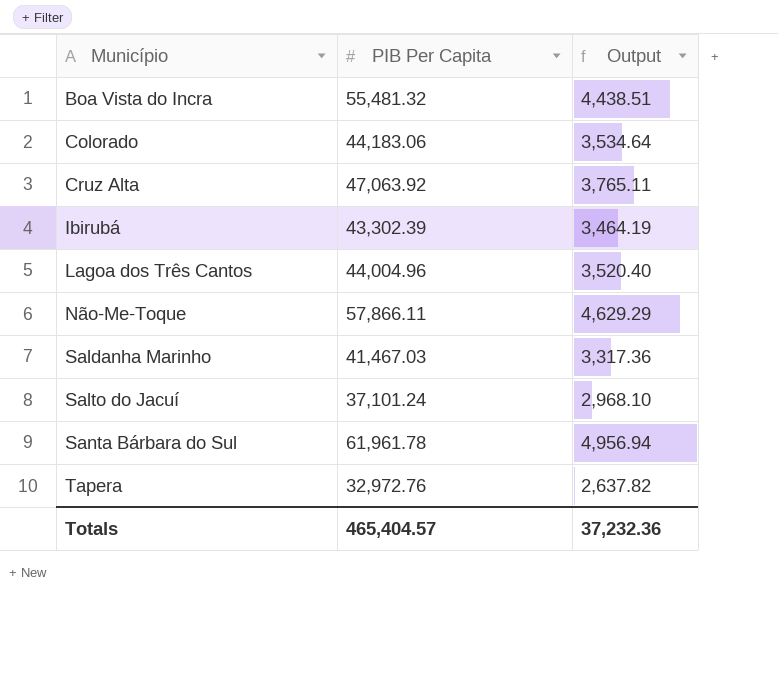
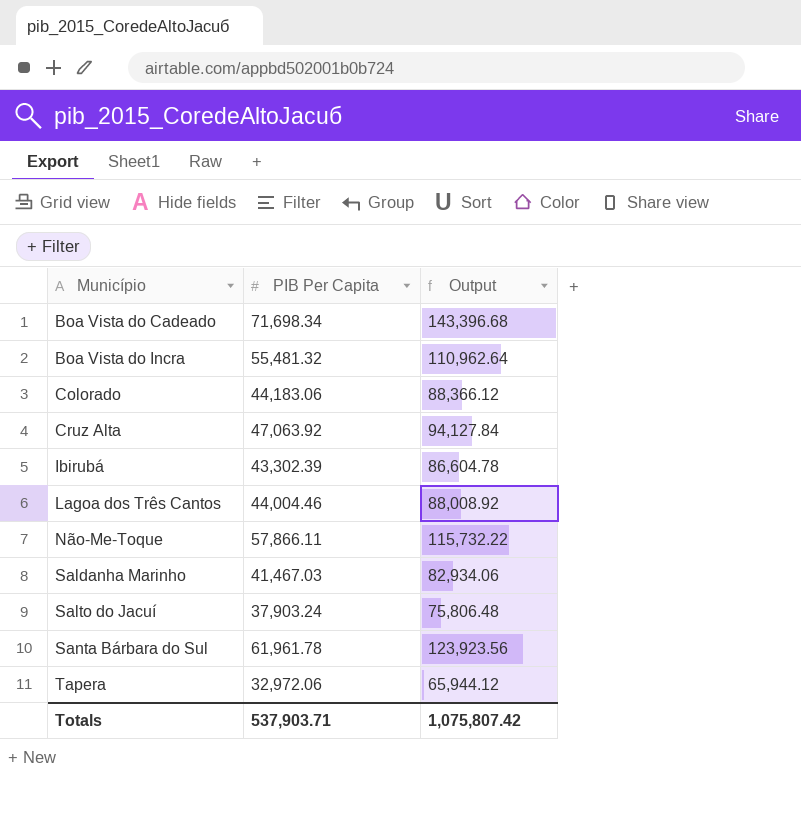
column Output | formula: [PIB Per Capita] * 0.08 -> [PIB Per Capita] * 2
row Boa Vista do Cadeado: none -> 71,698.34 | 143,396.68
Lagoa dos Três Cantos | PIB Per Capita: 44,004.96 -> 44,004.46
Salto do Jacuí | PIB Per Capita: 37,101.24 -> 37,903.24
Tapera | PIB Per Capita: 32,972.76 -> 32,972.06
Totals | PIB Per Capita: 465,404.57 -> 537,903.71
Totals | Output: 37,232.36 -> 1,075,807.42

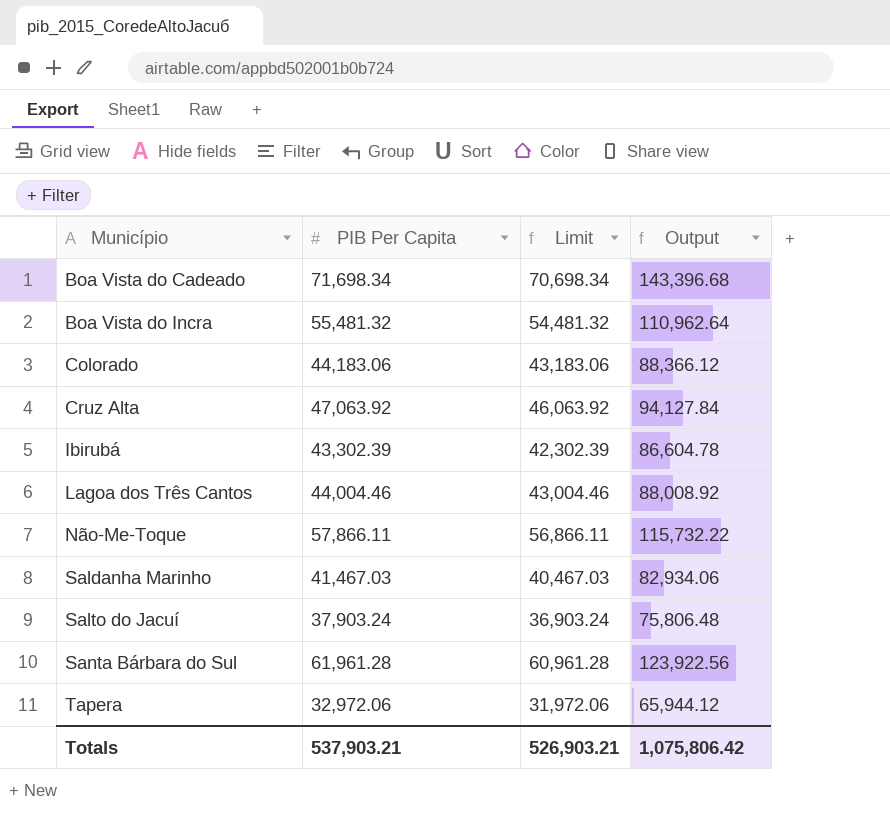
column Limit | formula: none -> [PIB Per Capita] - 1000
Santa Bárbara do Sul | PIB Per Capita: 61,961.78 -> 61,961.28
Santa Bárbara do Sul | Output: 123,923.56 -> 123,922.56
Totals | PIB Per Capita: 537,903.71 -> 537,903.21
Totals | Output: 1,075,807.42 -> 1,075,806.42

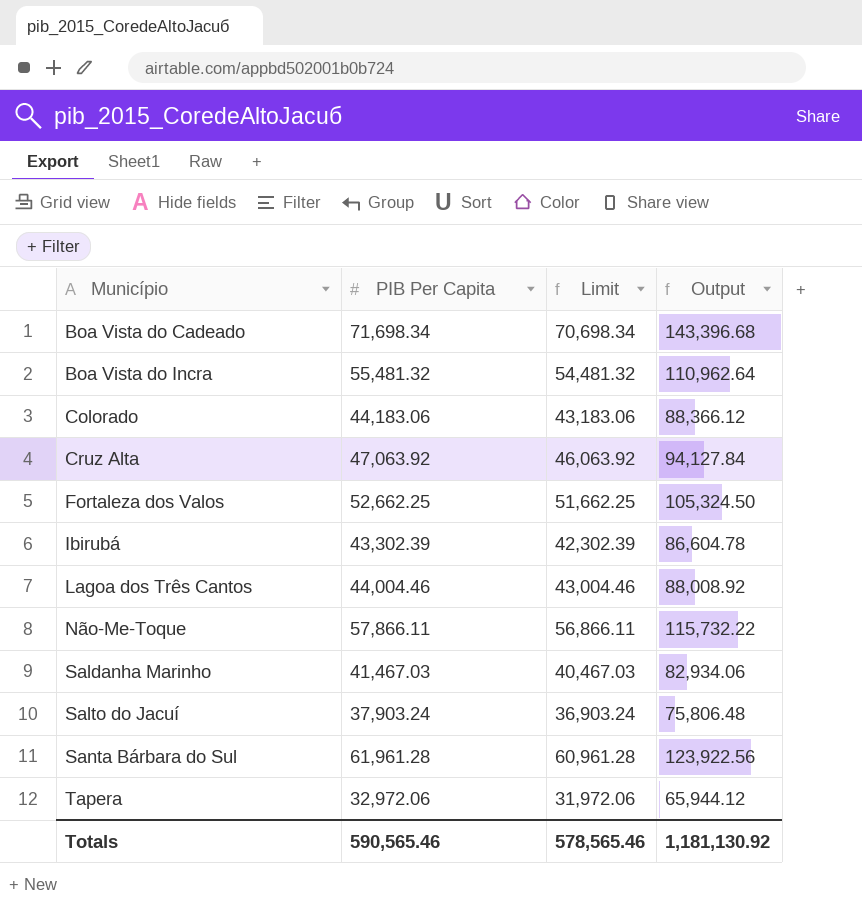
row Fortaleza dos Valos: none -> 52,662.25 | 51,662.25 | 105,324.50
Totals | PIB Per Capita: 537,903.21 -> 590,565.46
Totals | Limit: 526,903.21 -> 578,565.46
Totals | Output: 1,075,806.42 -> 1,181,130.92

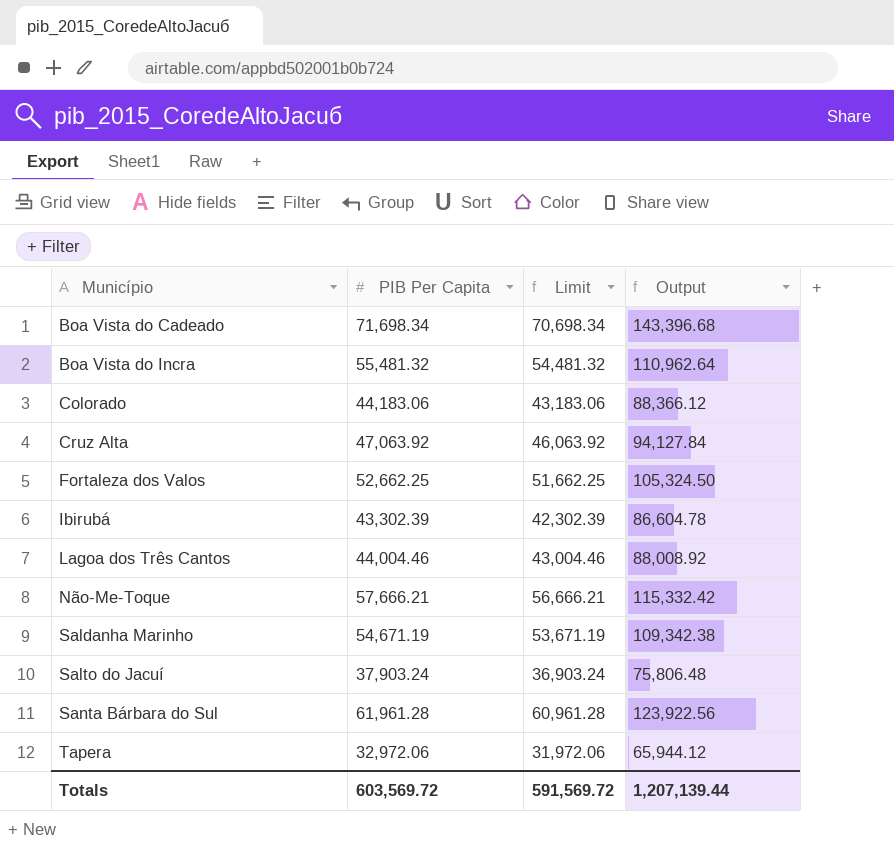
Não-Me-Toque | PIB Per Capita: 57,866.11 -> 57,666.21
Não-Me-Toque | Limit: 56,866.11 -> 56,666.21
Não-Me-Toque | Output: 115,732.22 -> 115,332.42
Saldanha Marinho | PIB Per Capita: 41,467.03 -> 54,671.19
Saldanha Marinho | Limit: 40,467.03 -> 53,671.19
Saldanha Marinho | Output: 82,934.06 -> 109,342.38
Totals | PIB Per Capita: 590,565.46 -> 603,569.72
Totals | Limit: 578,565.46 -> 591,569.72
Totals | Output: 1,181,130.92 -> 1,207,139.44

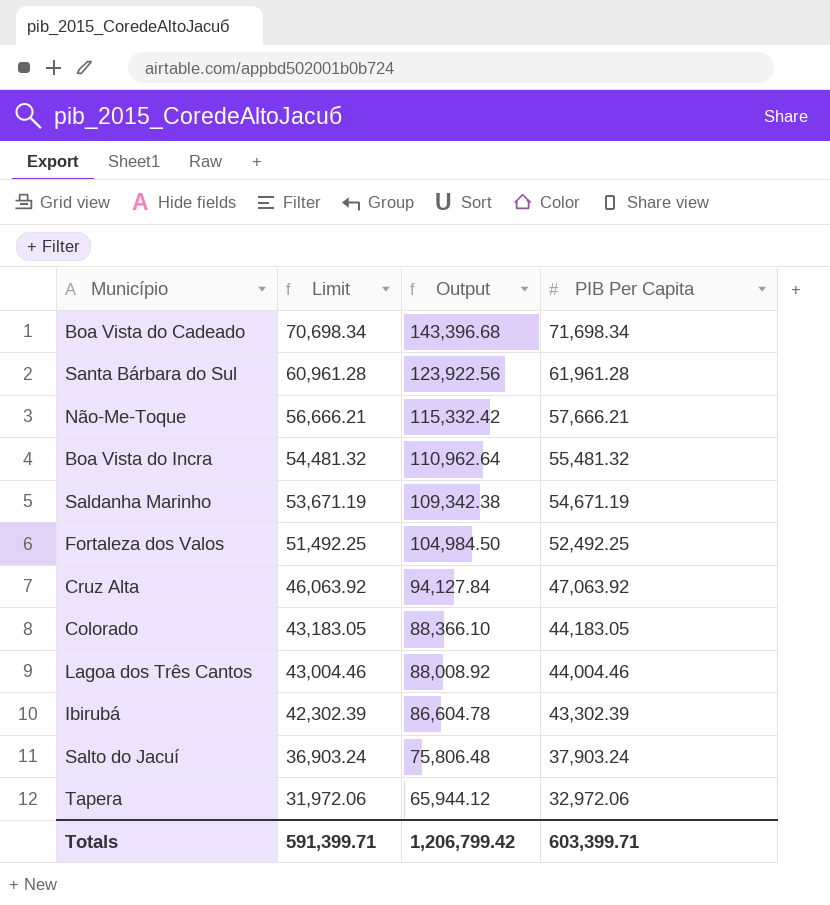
row order: Município ascending -> Limit descending
column PIB Per Capita | position: 2 -> 4
Fortaleza dos Valos | Limit: 51,662.25 -> 51,492.25
Fortaleza dos Valos | Output: 105,324.50 -> 104,984.50
Fortaleza dos Valos | PIB Per Capita: 52,662.25 -> 52,492.25
Colorado | Limit: 43,183.06 -> 43,183.05
Colorado | Output: 88,366.12 -> 88,366.10
Colorado | PIB Per Capita: 44,183.06 -> 44,183.05
Totals | Limit: 591,569.72 -> 591,399.71
Totals | Output: 1,207,139.44 -> 1,206,799.42
Totals | PIB Per Capita: 603,569.72 -> 603,399.71

